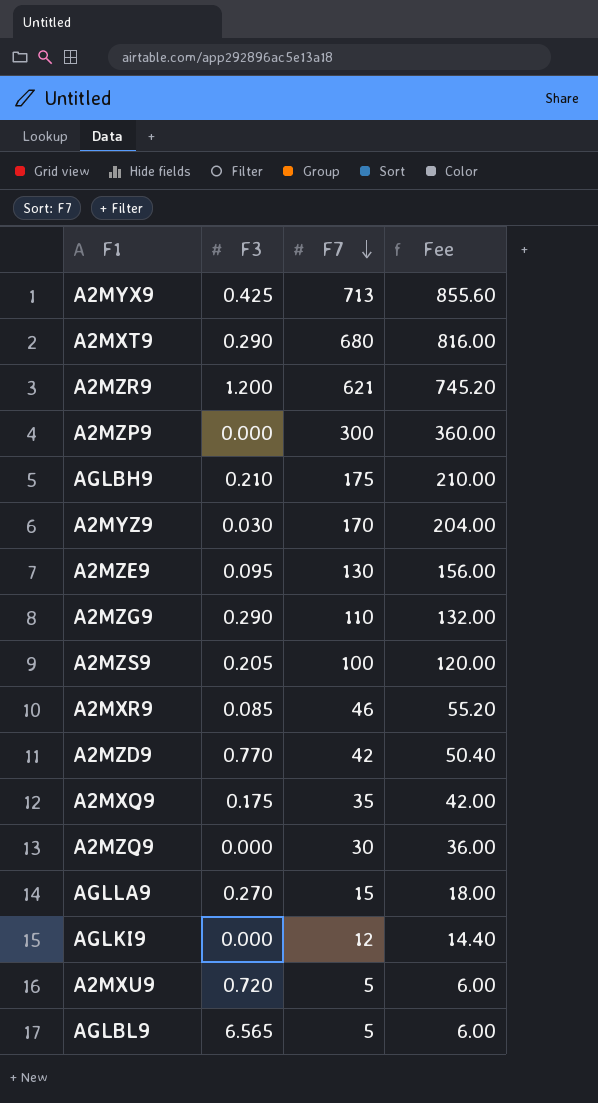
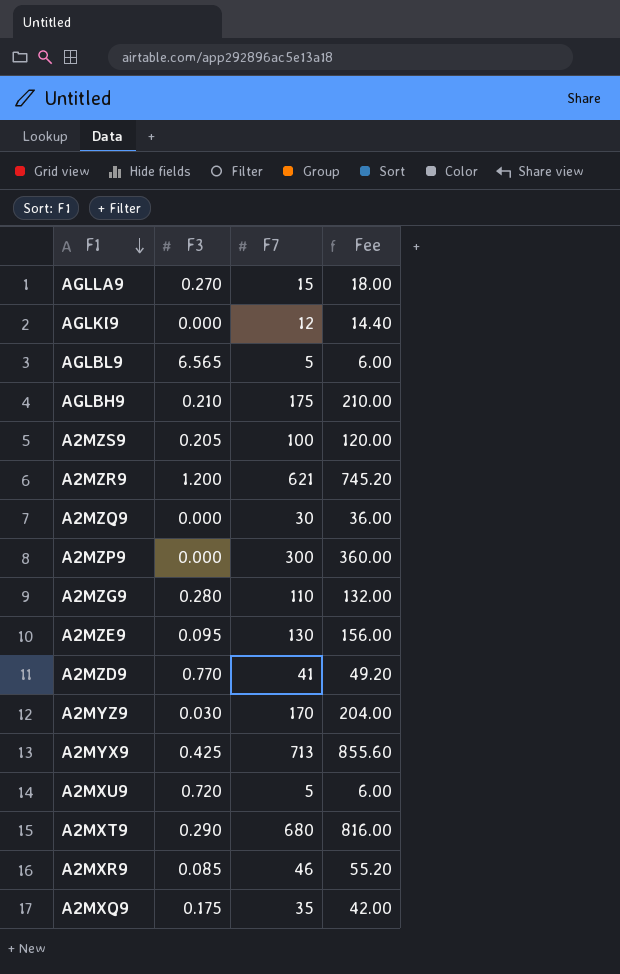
row order: F7 descending -> F1 descending
A2MZG9 | F3: 0.290 -> 0.280
A2MZD9 | F7: 42 -> 41
A2MZD9 | Fee: 50.40 -> 49.20

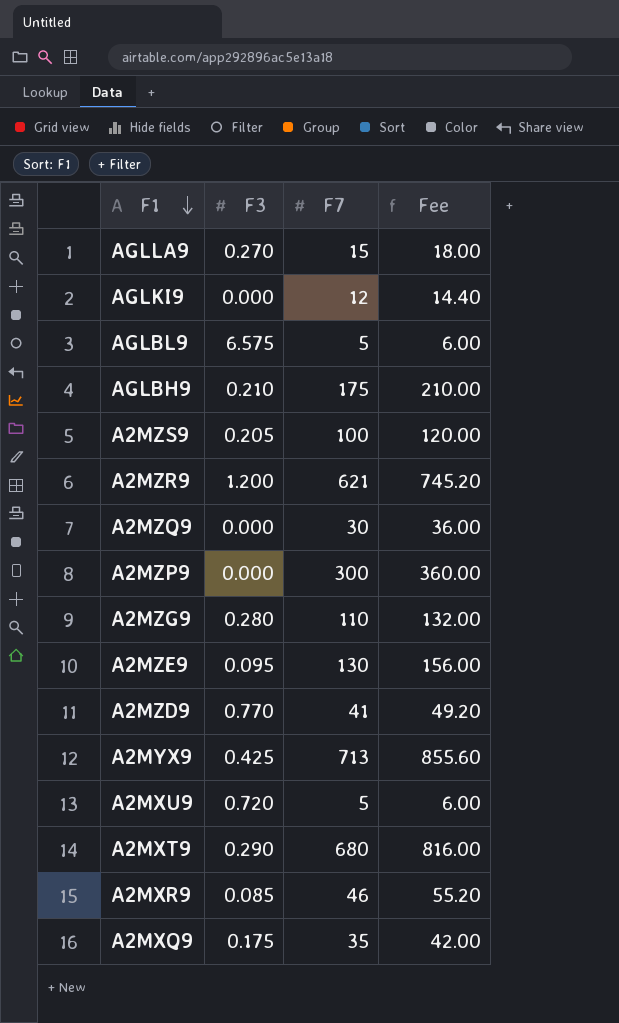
row A2MYZ9: 0.030 | 170 | 204.00 -> none
AGLBL9 | F3: 6.565 -> 6.575

